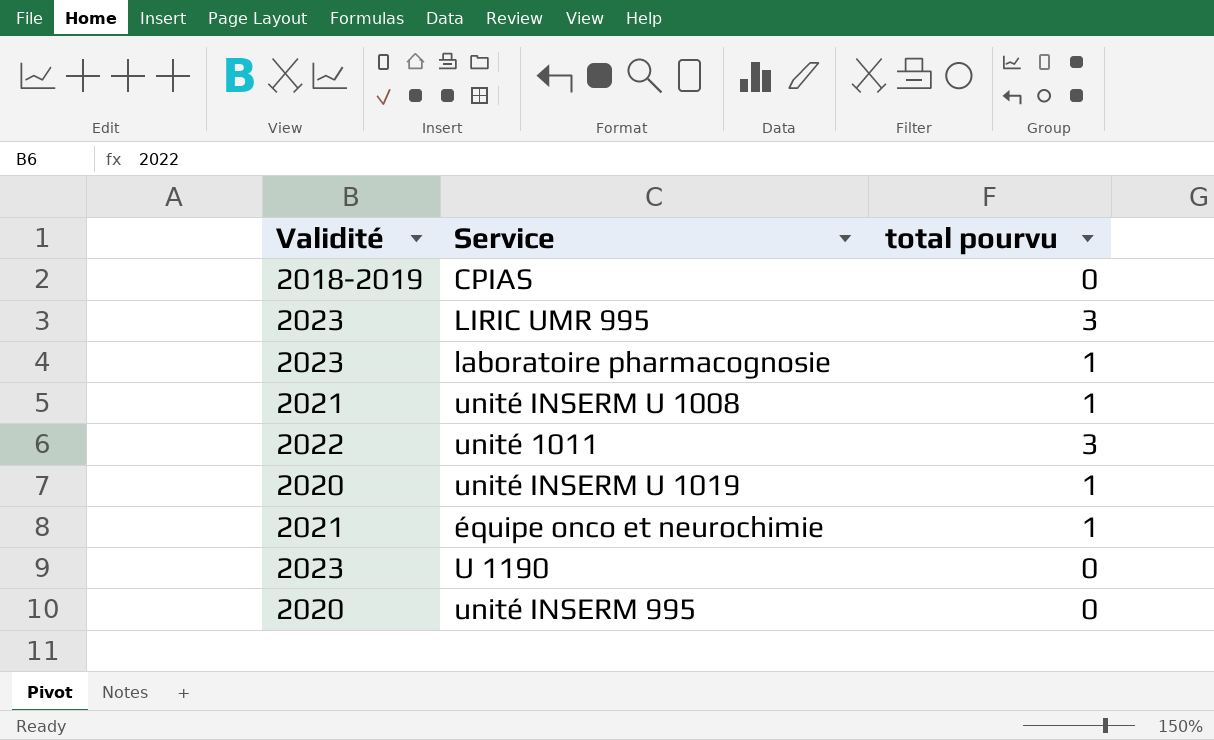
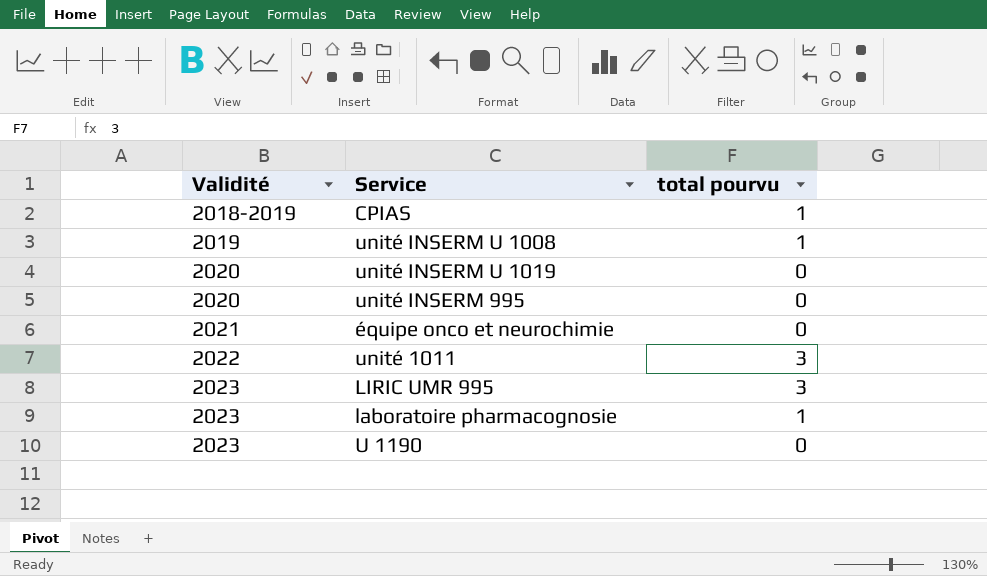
row order: none -> Validité ascending
CPIAS | total pourvu: 0 -> 1
unité INSERM U 1008 | Validité: 2021 -> 2019
unité INSERM U 1019 | total pourvu: 1 -> 0
équipe onco et neurochimie | total pourvu: 1 -> 0

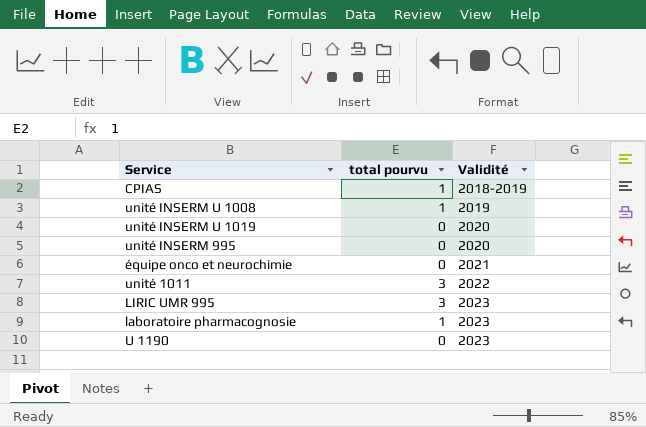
column Validité | position: 1 -> 3

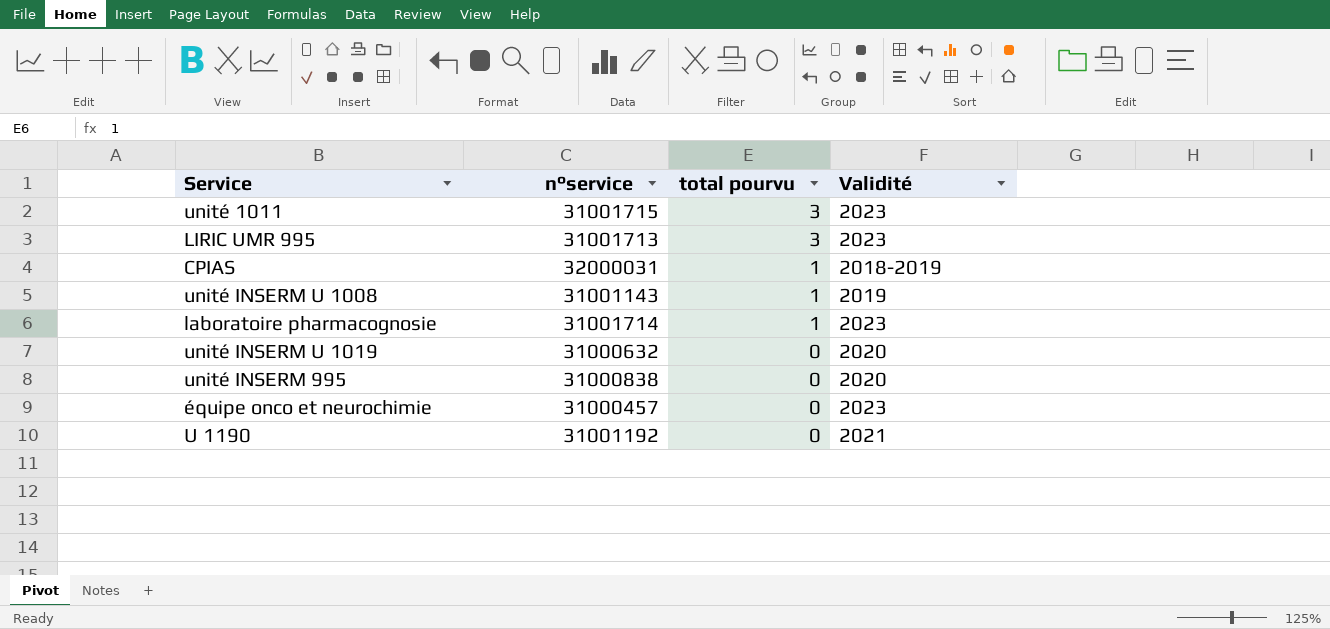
row order: Validité ascending -> total pourvu descending
column n°service | position: none -> 2
unité 1011 | Validité: 2022 -> 2023
équipe onco et neurochimie | Validité: 2021 -> 2023
U 1190 | Validité: 2023 -> 2021

